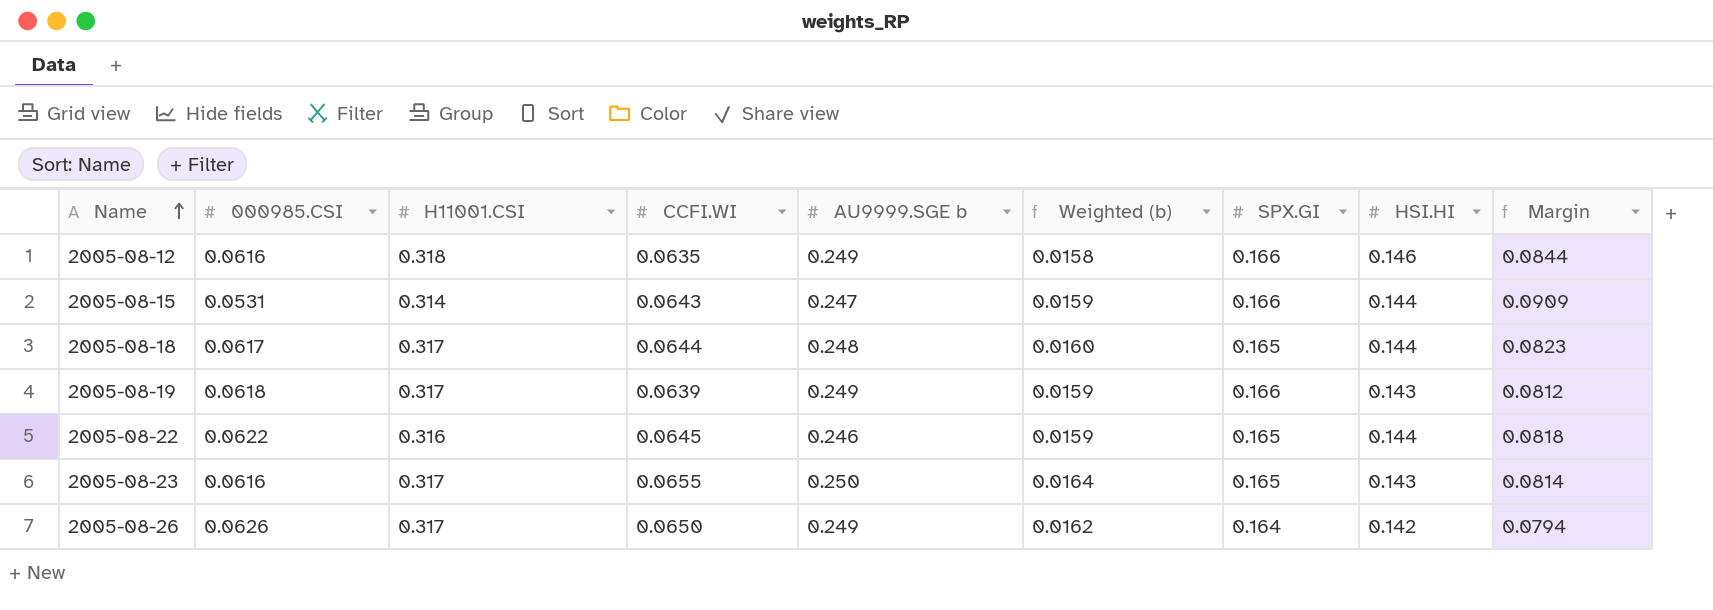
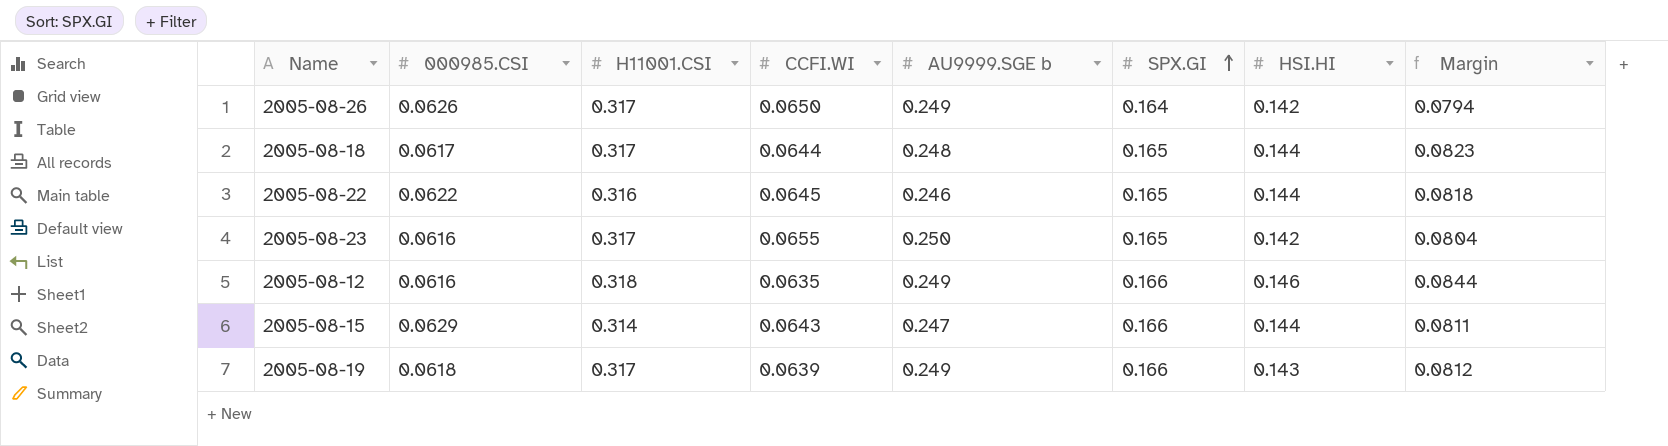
row order: Name ascending -> SPX.GI ascending
column Weighted (b) | formula: [CCFI.WI] * [AU9999.SGE b] -> none
2005-08-23 | HSI.HI: 0.143 -> 0.142
2005-08-23 | Margin: 0.0814 -> 0.0804
2005-08-15 | 000985.CSI: 0.0531 -> 0.0629
2005-08-15 | Margin: 0.0909 -> 0.0811

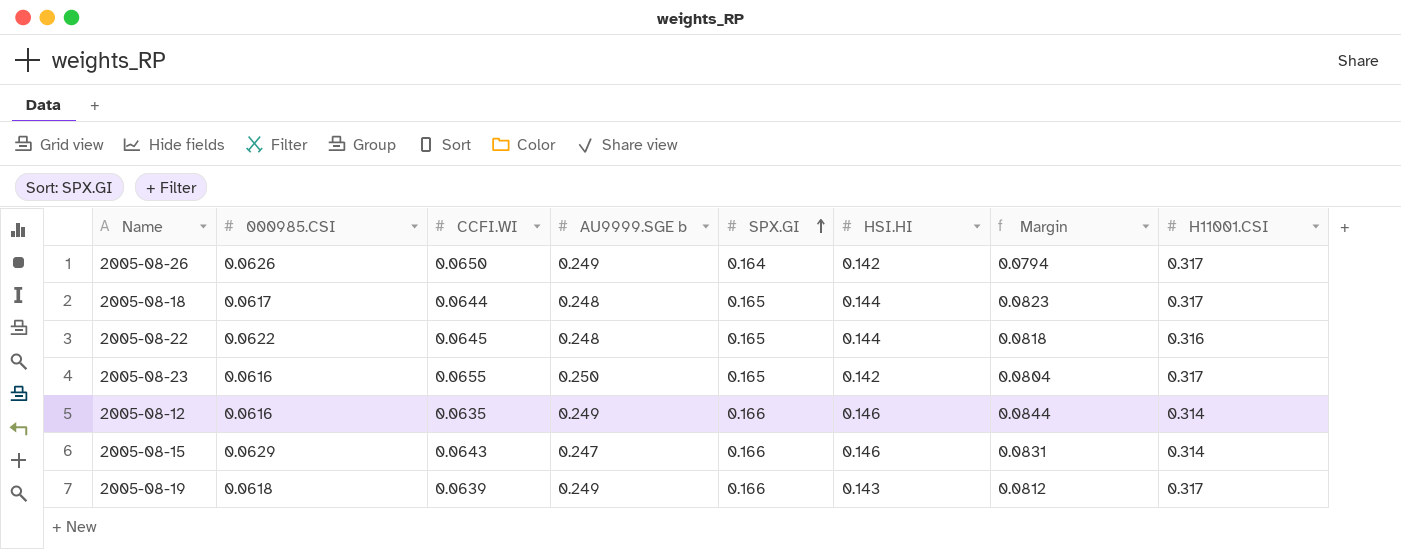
column H11001.CSI | position: 3 -> 8
2005-08-22 | AU9999.SGE b: 0.246 -> 0.248
2005-08-12 | H11001.CSI: 0.318 -> 0.314
2005-08-15 | HSI.HI: 0.144 -> 0.146
2005-08-15 | Margin: 0.0811 -> 0.0831

